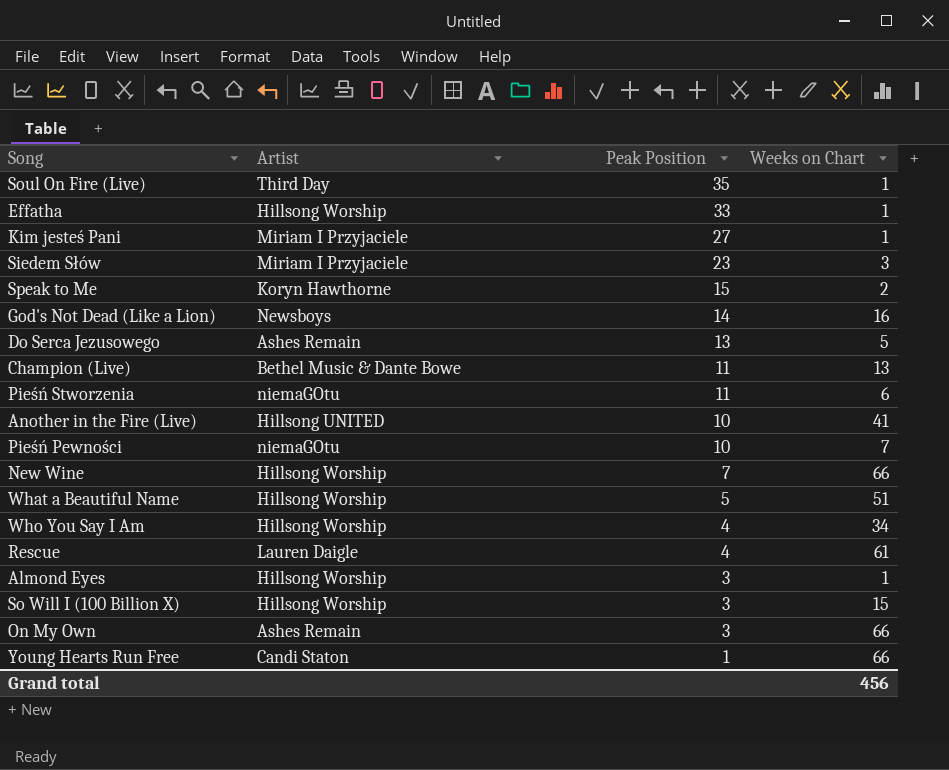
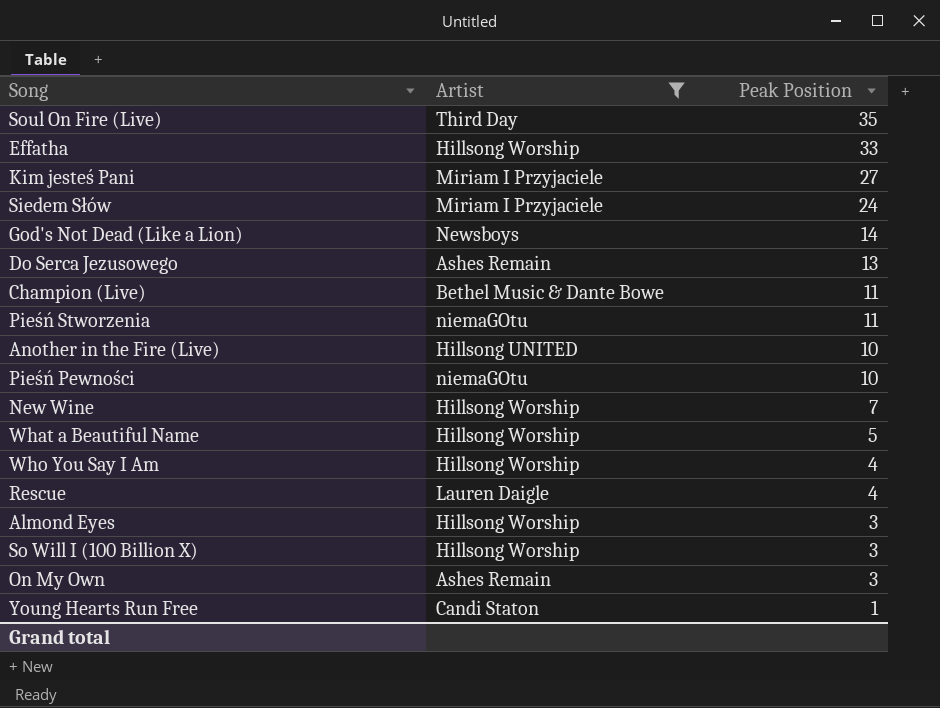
filter: none -> Artist != Koryn Hawthorne
column Weeks on Chart | position: 4 -> none
Siedem Słów | Peak Position: 23 -> 24

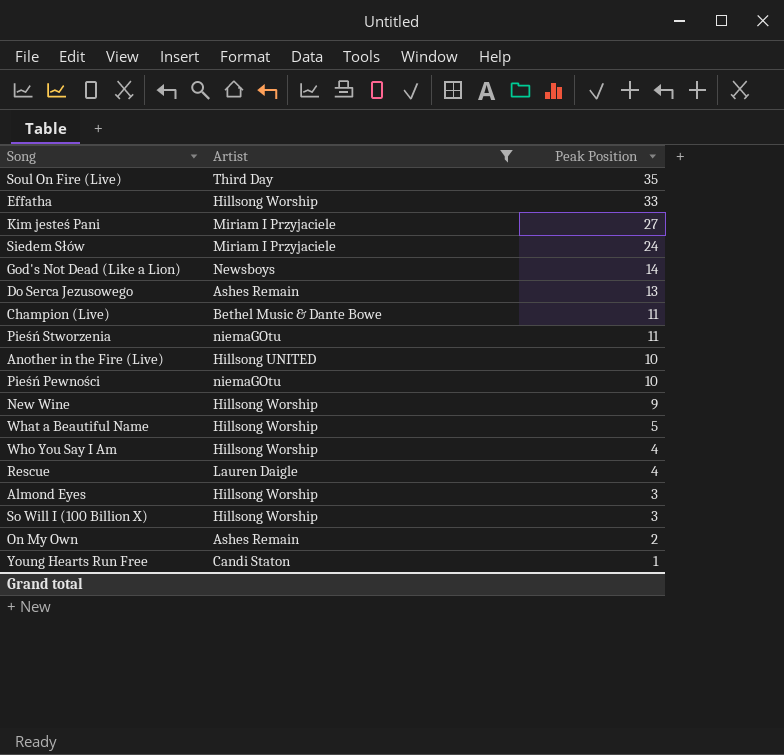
New Wine | Peak Position: 7 -> 9
On My Own | Peak Position: 3 -> 2

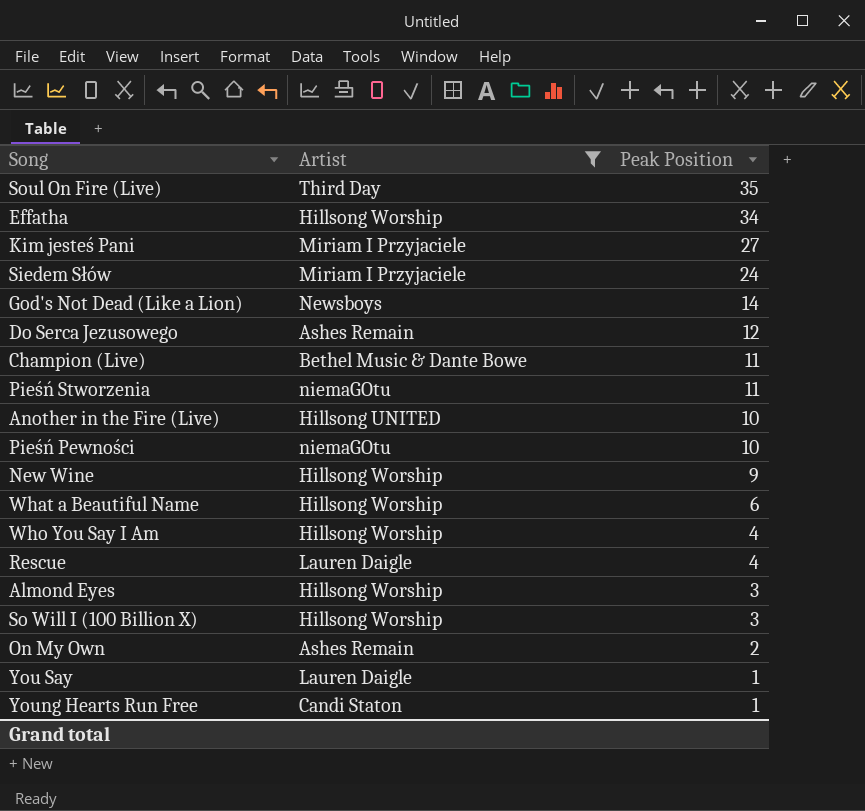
Effatha | Peak Position: 33 -> 34
Do Serca Jezusowego | Peak Position: 13 -> 12
What a Beautiful Name | Peak Position: 5 -> 6
row You Say: none -> Lauren Daigle | 1

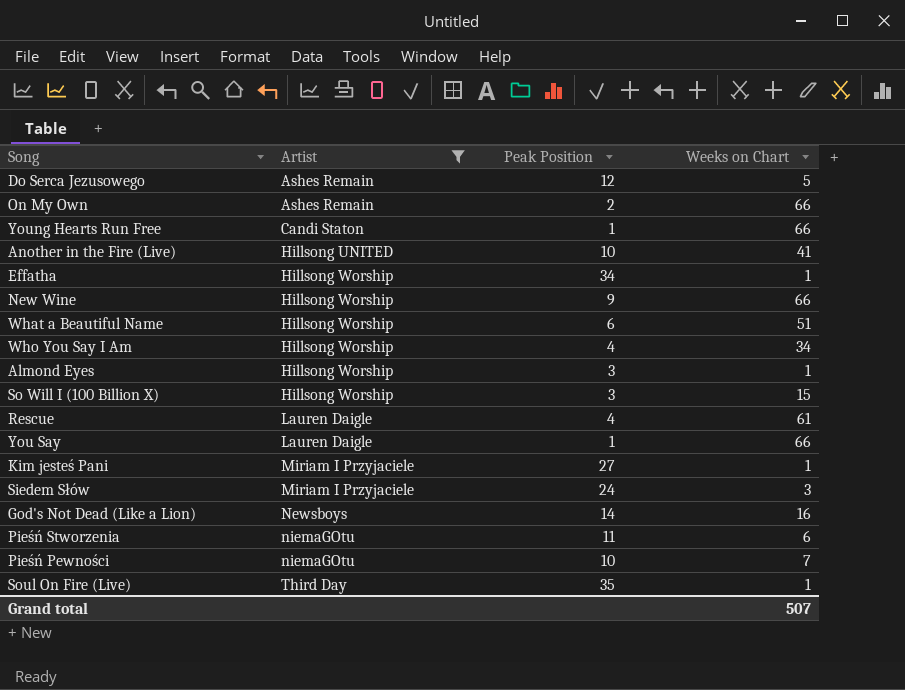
row order: Peak Position descending -> Artist ascending
column Weeks on Chart | position: none -> 4
row Champion (Live): Bethel Music & Dante Bowe | 11 -> none

